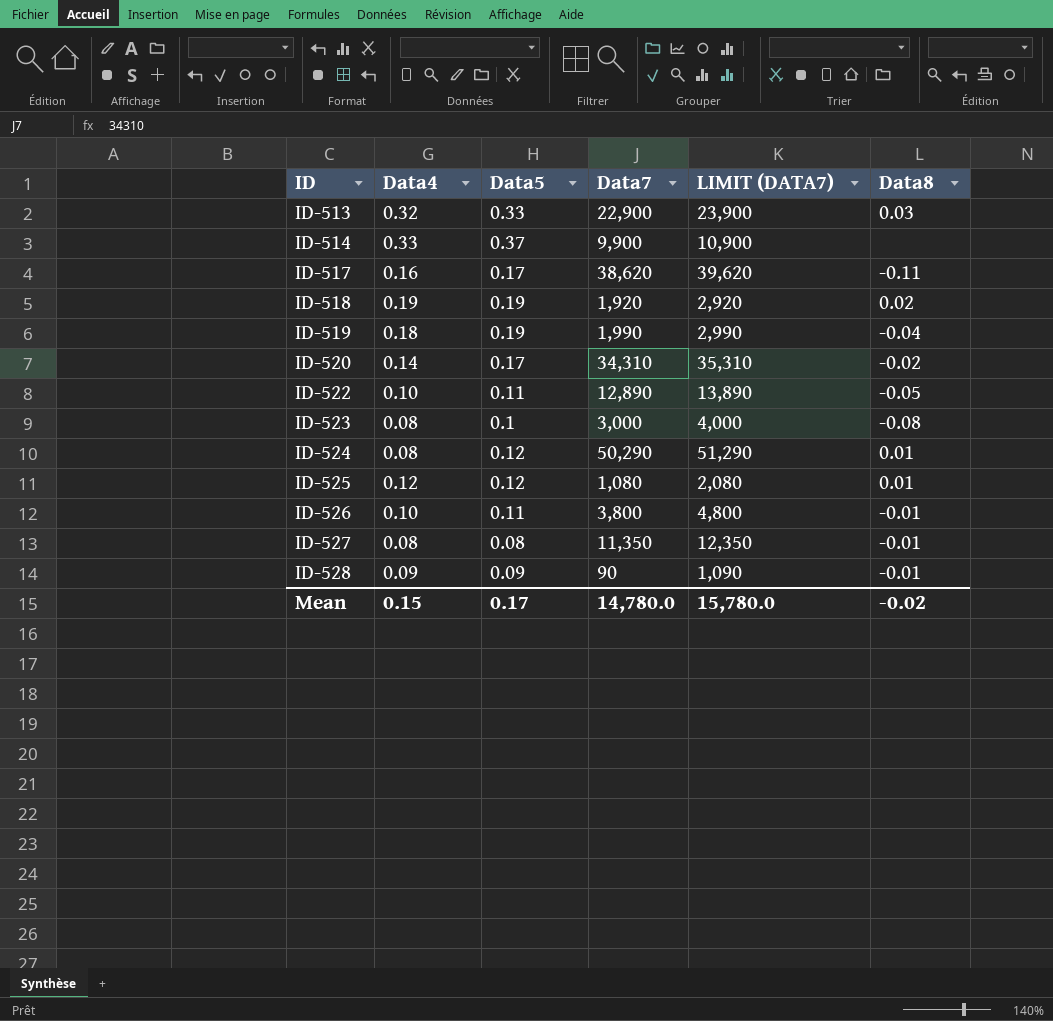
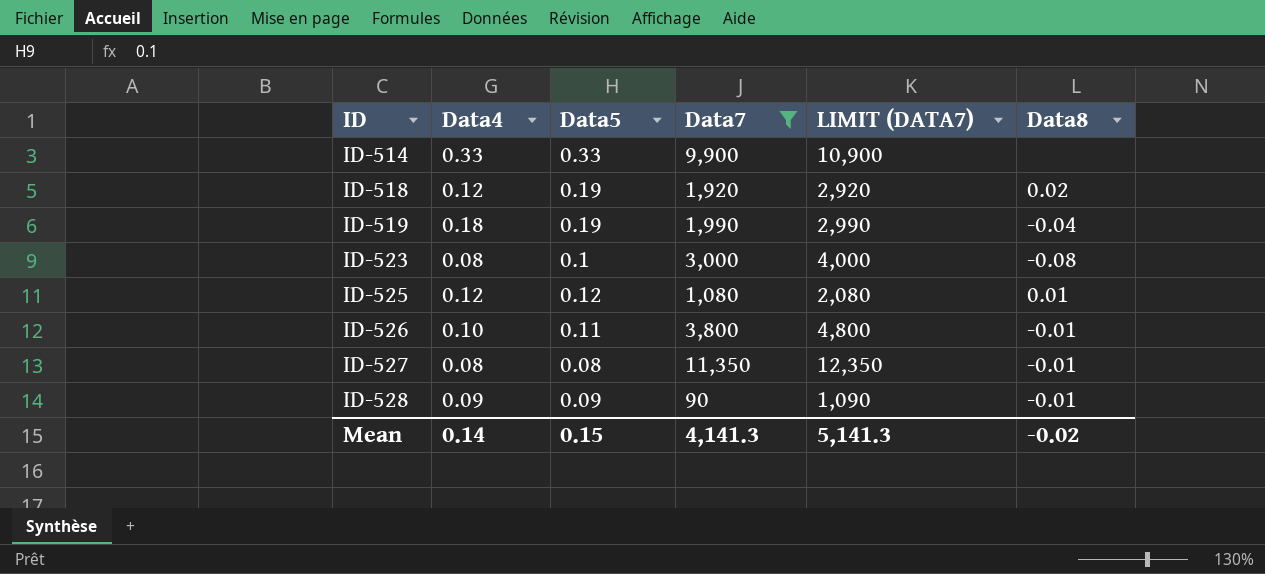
filter: none -> Data7 <= 11,350
ID-514 | Data5: 0.37 -> 0.33
ID-518 | Data4: 0.19 -> 0.12
Mean | Data4: 0.15 -> 0.14
Mean | Data5: 0.17 -> 0.15
Mean | Data7: 14,780.0 -> 4,141.3
Mean | LIMIT (DATA7): 15,780.0 -> 5,141.3

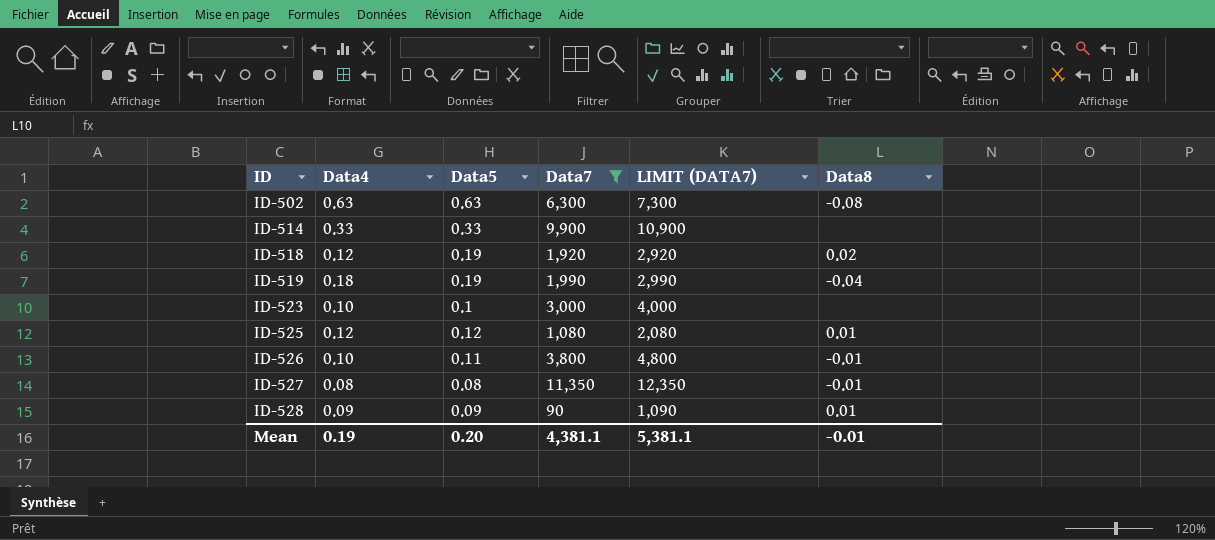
row ID-502: none -> 0.63 | 0.63 | 6,300 | 7,300 | -0.08
ID-523 | Data4: 0.08 -> 0.10
ID-523 | Data8: -0.08 -> none
ID-528 | Data8: -0.01 -> 0.01
Mean | Data4: 0.14 -> 0.19
Mean | Data5: 0.15 -> 0.20
Mean | Data7: 4,141.3 -> 4,381.1
Mean | LIMIT (DATA7): 5,141.3 -> 5,381.1
Mean | Data8: -0.02 -> -0.01

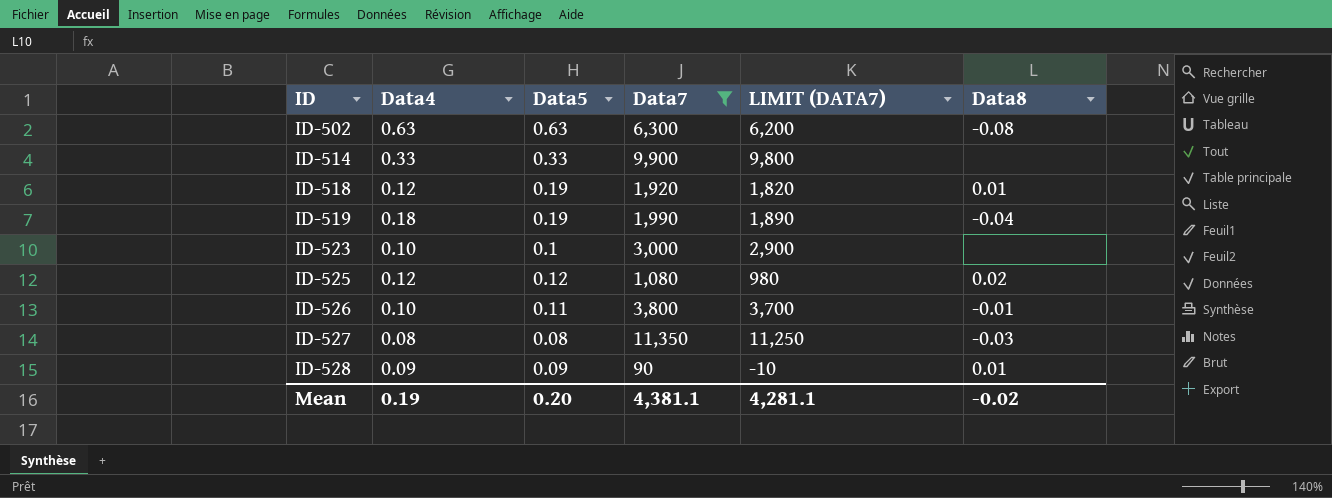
column LIMIT (DATA7) | formula: [Data7] + 1000 -> [Data7] - 100
ID-518 | Data8: 0.02 -> 0.01
ID-525 | Data8: 0.01 -> 0.02
ID-527 | Data8: -0.01 -> -0.03
Mean | LIMIT (DATA7): 5,381.1 -> 4,281.1
Mean | Data8: -0.01 -> -0.02

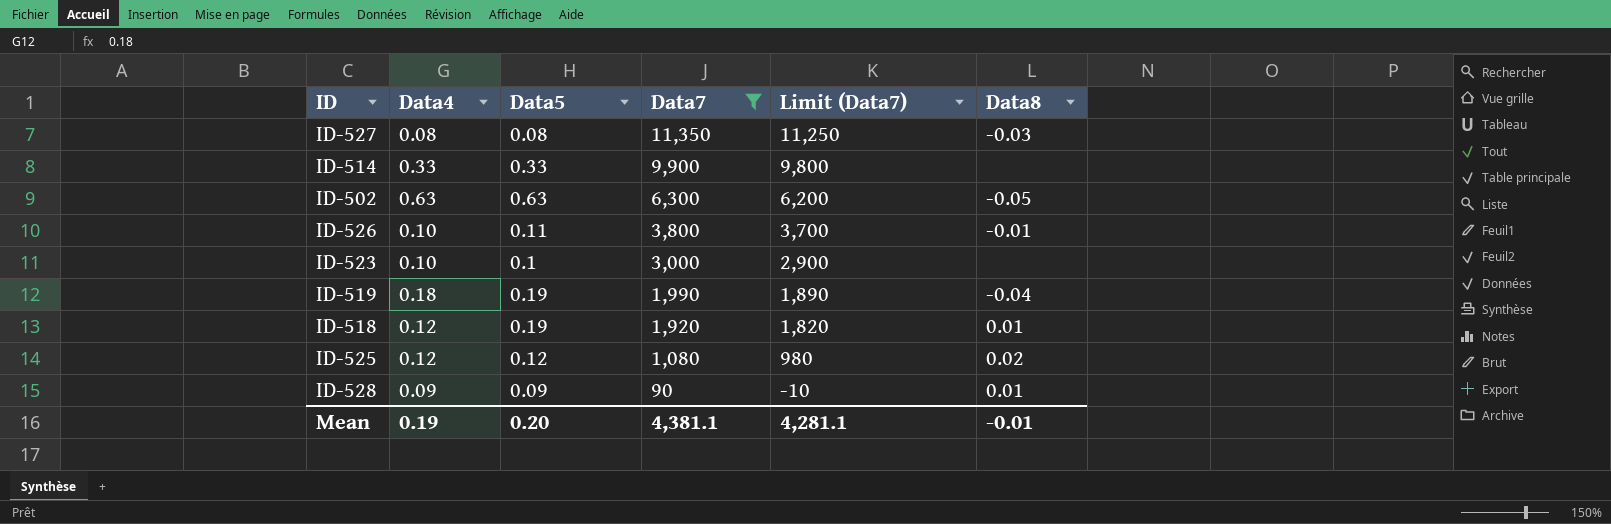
row order: ID ascending -> Data7 descending
column name: LIMIT (DATA7) -> Limit (Data7)
ID-502 | Data8: -0.08 -> -0.05
Mean | Data8: -0.02 -> -0.01

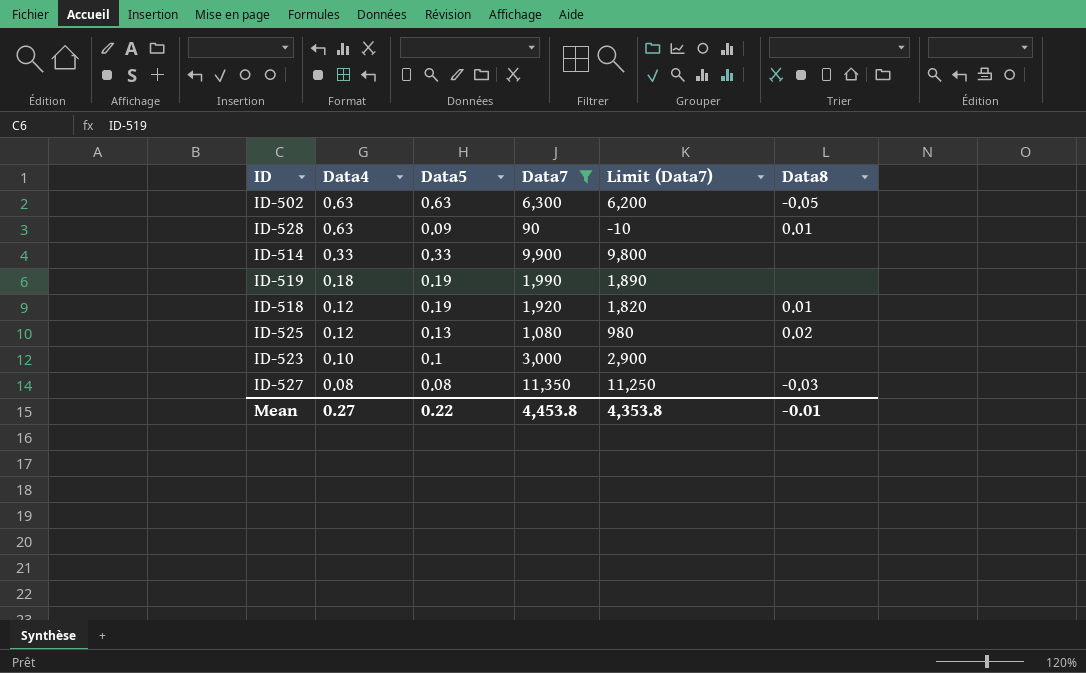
row order: Data7 descending -> Data4 descending
row ID-526: 0.10 | 0.11 | 3,800 | 3,700 | -0.01 -> none
ID-528 | Data4: 0.09 -> 0.63
ID-519 | Data8: -0.04 -> none
ID-525 | Data5: 0.12 -> 0.13
Mean | Data4: 0.19 -> 0.27
Mean | Data5: 0.20 -> 0.22
Mean | Data7: 4,381.1 -> 4,453.8
Mean | Limit (Data7): 4,281.1 -> 4,353.8

